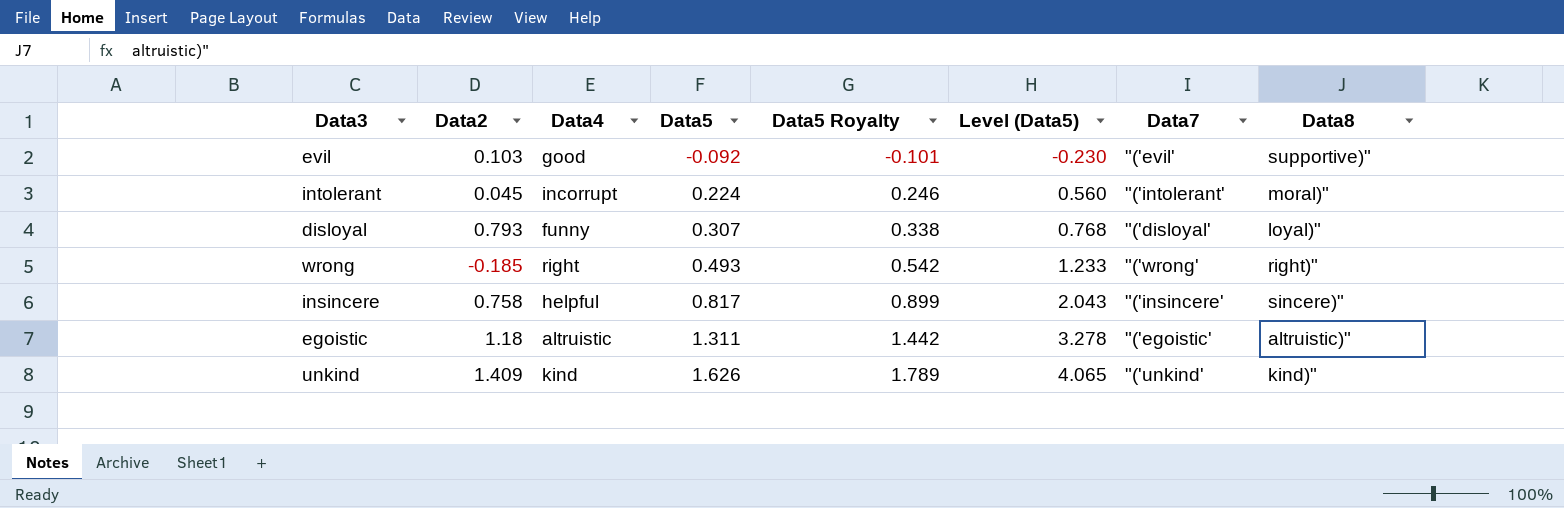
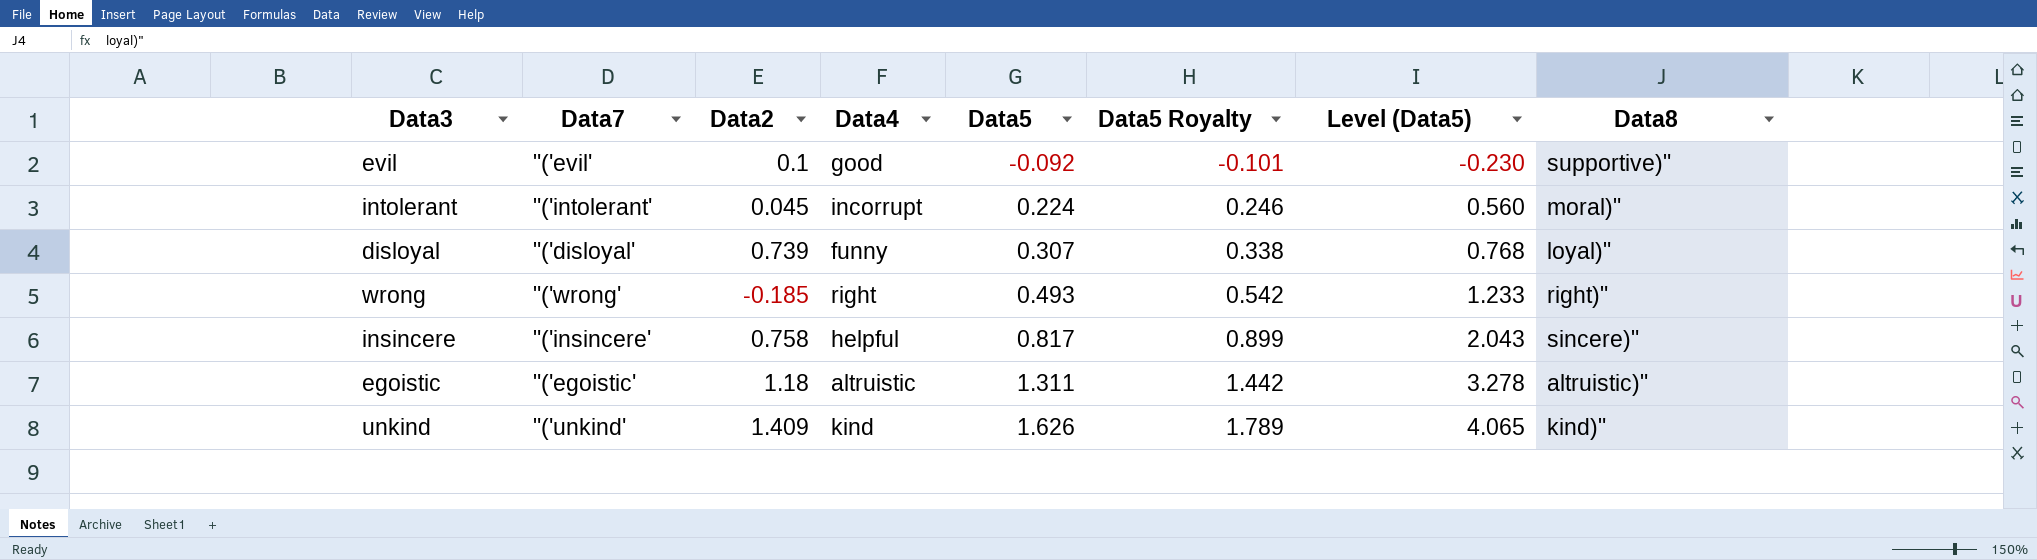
column Data7 | position: 7 -> 2
evil | Data2: 0.103 -> 0.1
disloyal | Data2: 0.793 -> 0.739

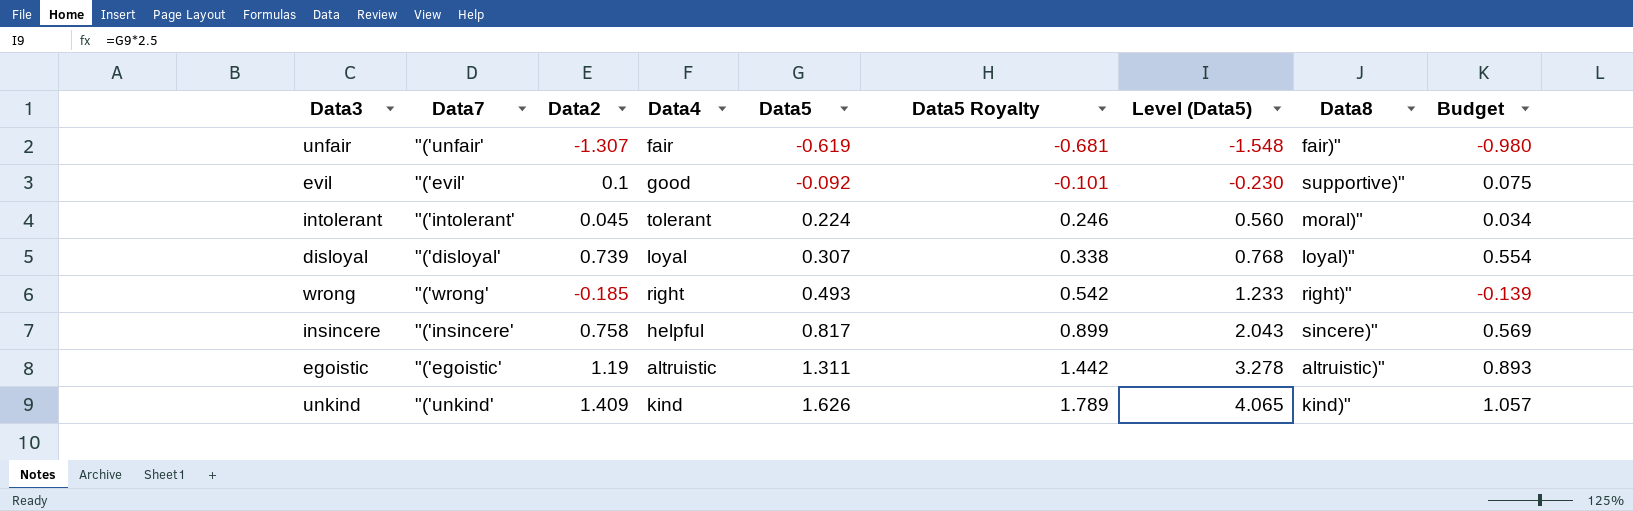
column Budget | formula: none -> [Data2] * 0.75
row unfair: none -> "('unfair' | -1.307 | fair | -0.619 | -0.681 | -1.548 | fair)" | -0.980
intolerant | Data4: incorrupt -> tolerant
disloyal | Data4: funny -> loyal
egoistic | Data2: 1.18 -> 1.19

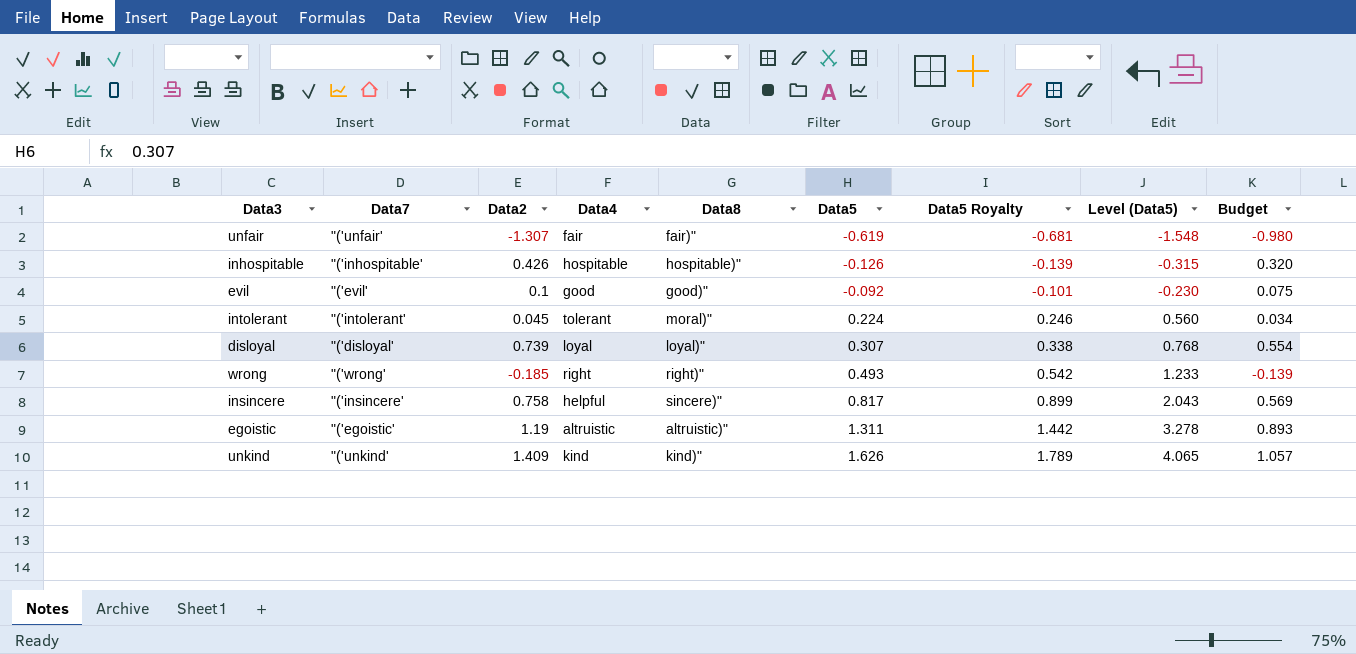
column Data8 | position: 8 -> 5
row inhospitable: none -> "('inhospitable' | 0.426 | hospitable | hospitable)" | -0.126 | -0.139 | -0.315 | 0.320
evil | Data8: supportive)" -> good)"

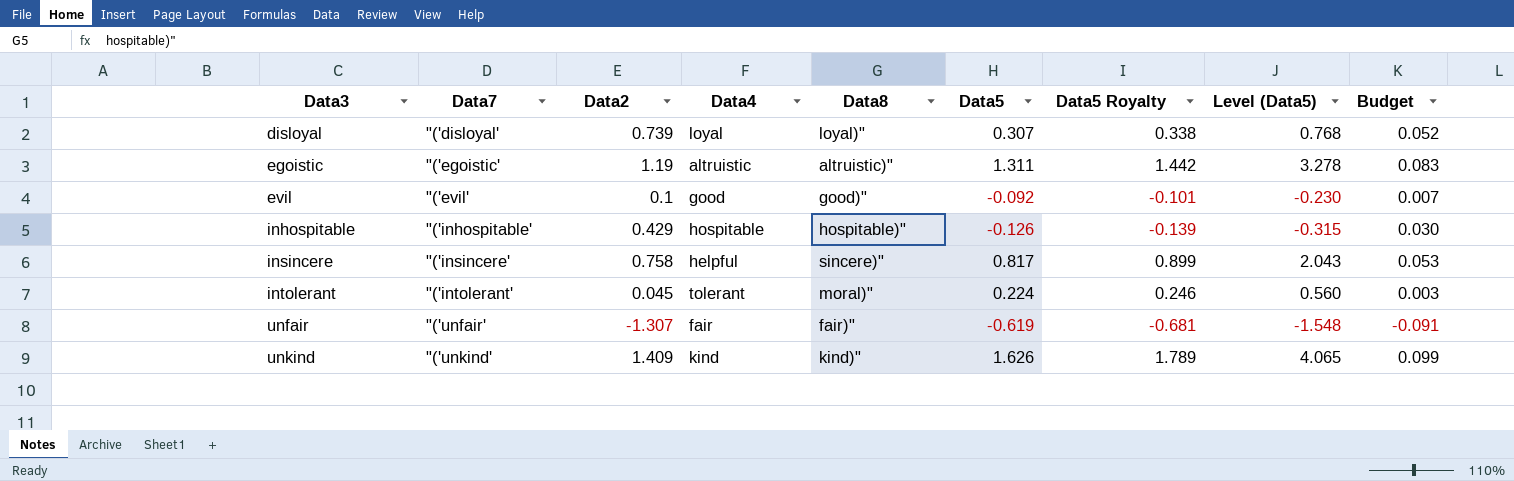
row order: Data5 ascending -> Data3 ascending
column Budget | formula: [Data2] * 0.75 -> [Data2] * 0.07
row wrong: "('wrong' | -0.185 | right | right)" | 0.493 | 0.542 | 1.233 | -0.139 -> none
inhospitable | Data2: 0.426 -> 0.429

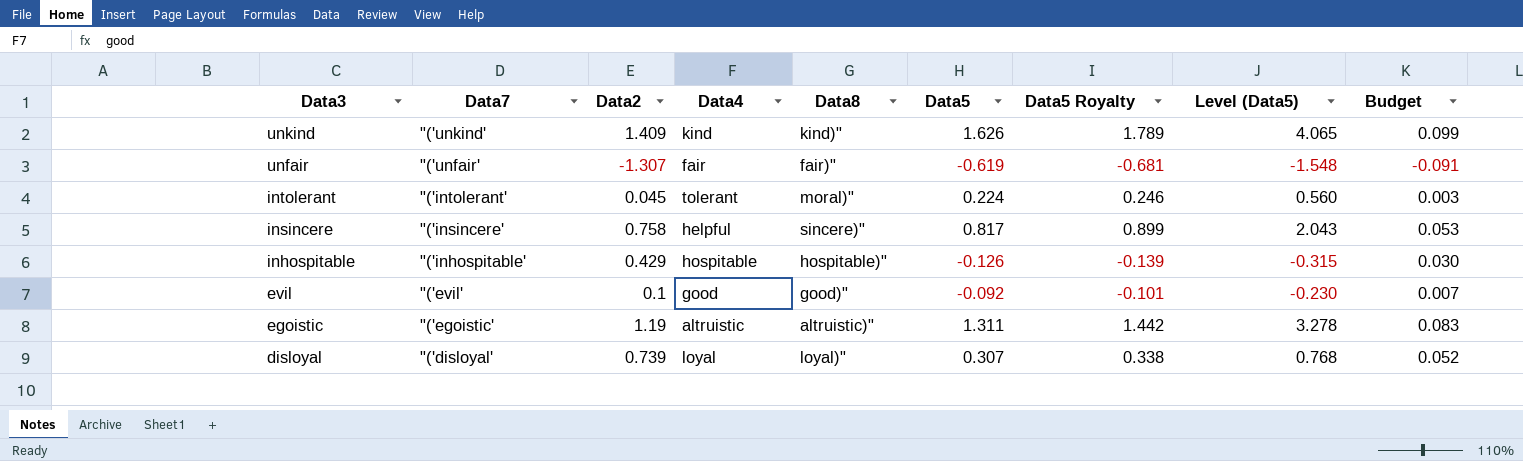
row order: Data3 ascending -> Data3 descending

